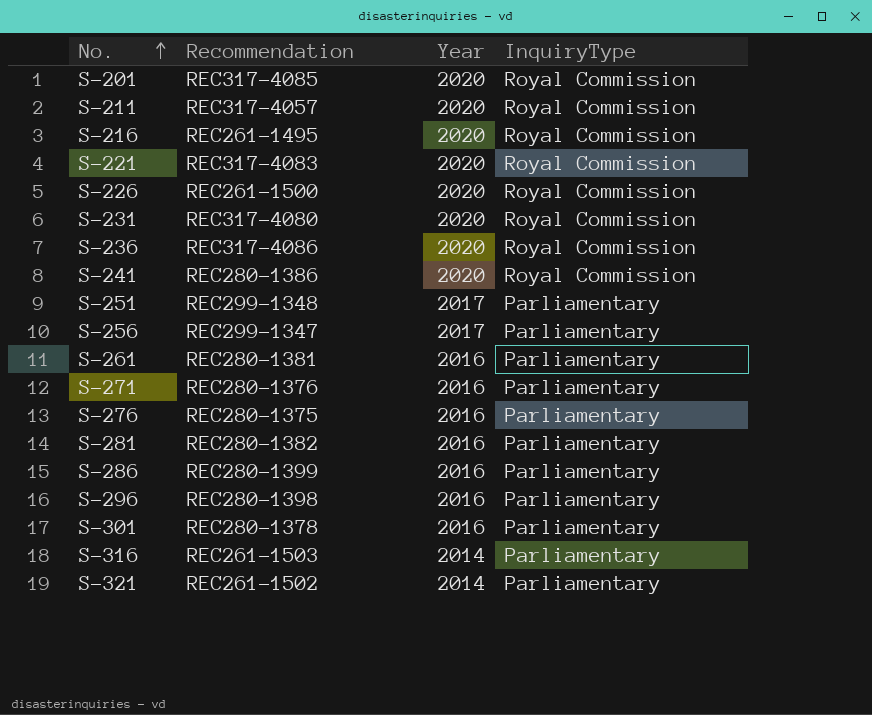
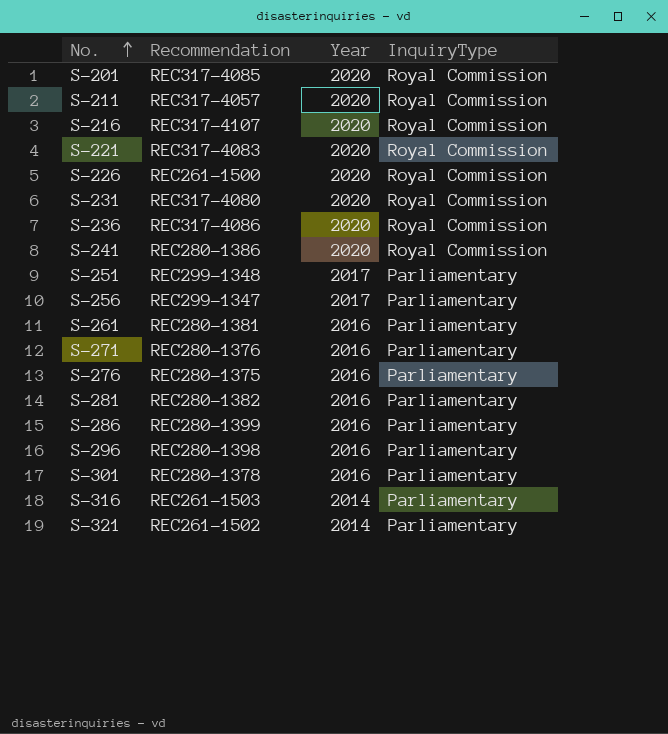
S-216 | Recommendation: REC261-1495 -> REC317-4107

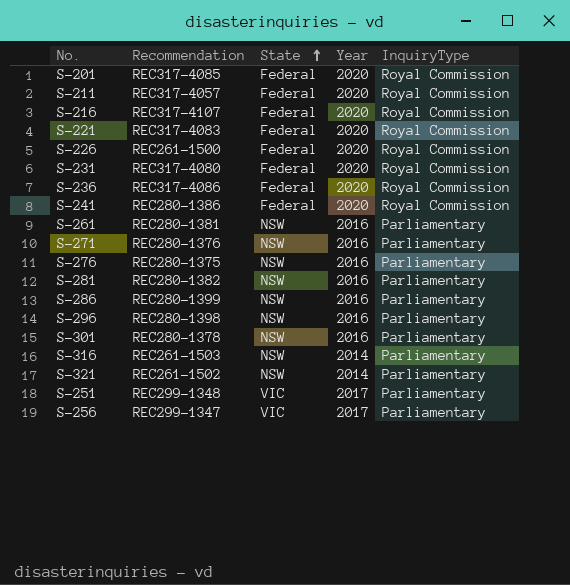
row order: No. ascending -> State ascending
column State | position: none -> 3

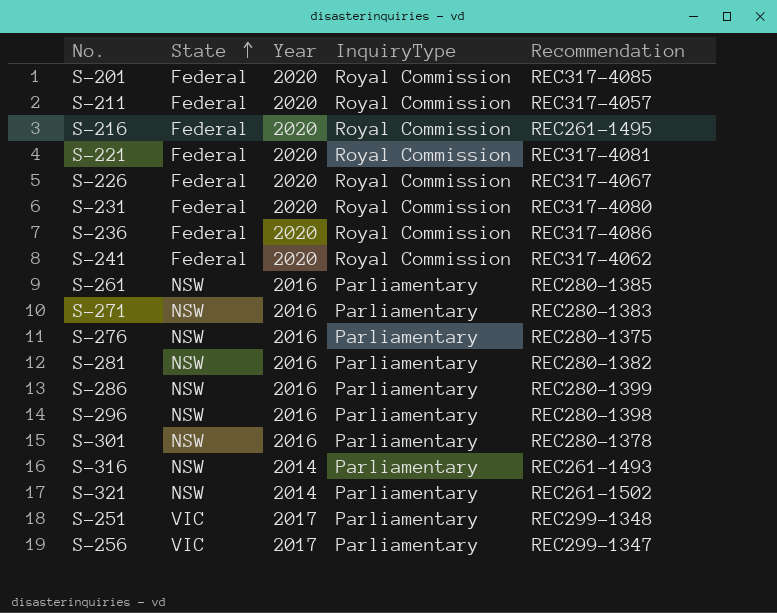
column Recommendation | position: 2 -> 5
S-216 | Recommendation: REC317-4107 -> REC261-1495
S-221 | Recommendation: REC317-4083 -> REC317-4081
S-226 | Recommendation: REC261-1500 -> REC317-4067
S-241 | Recommendation: REC280-1386 -> REC317-4062
S-261 | Recommendation: REC280-1381 -> REC280-1385
S-271 | Recommendation: REC280-1376 -> REC280-1383
S-316 | Recommendation: REC261-1503 -> REC261-1493

